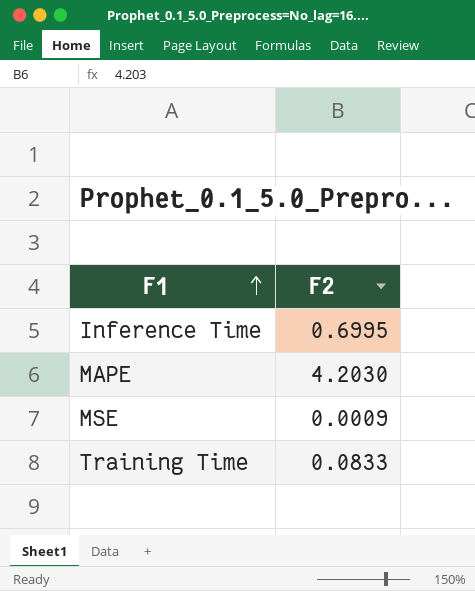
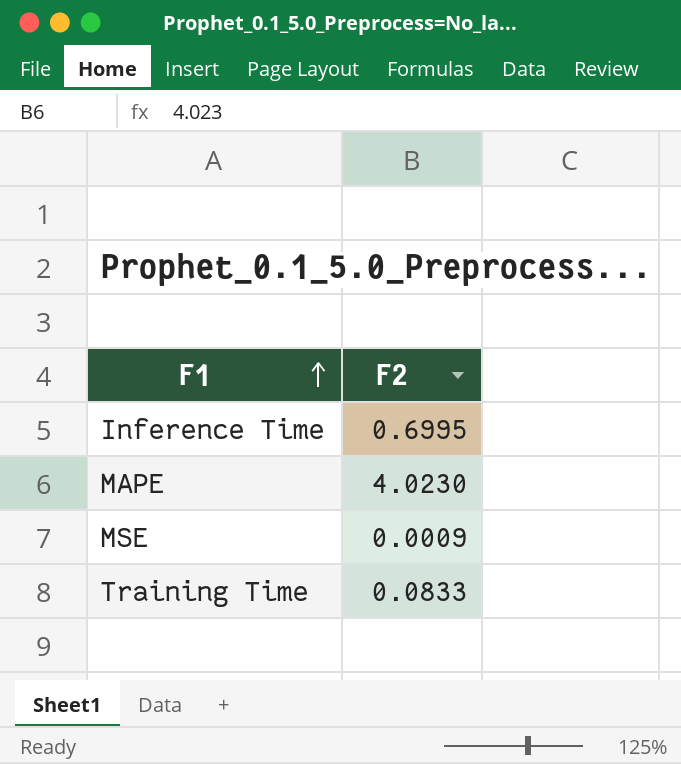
MAPE | F2: 4.2030 -> 4.0230

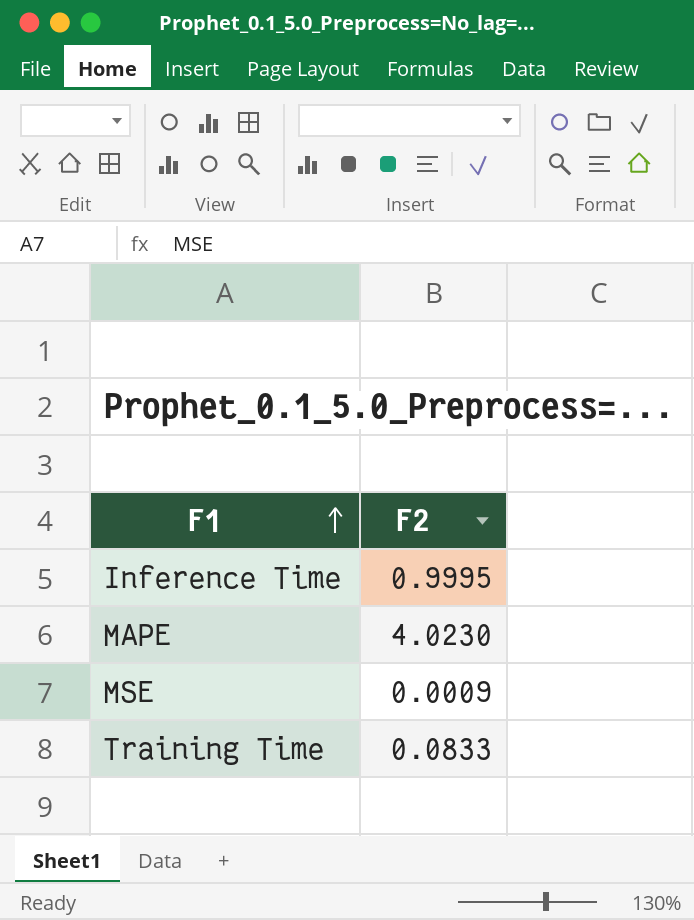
Inference Time | F2: 0.6995 -> 0.9995

